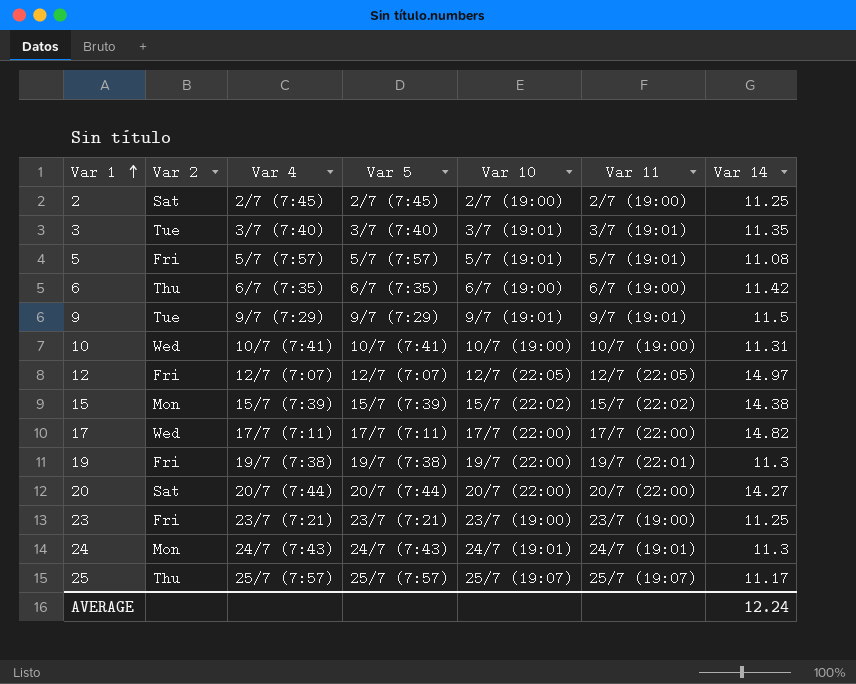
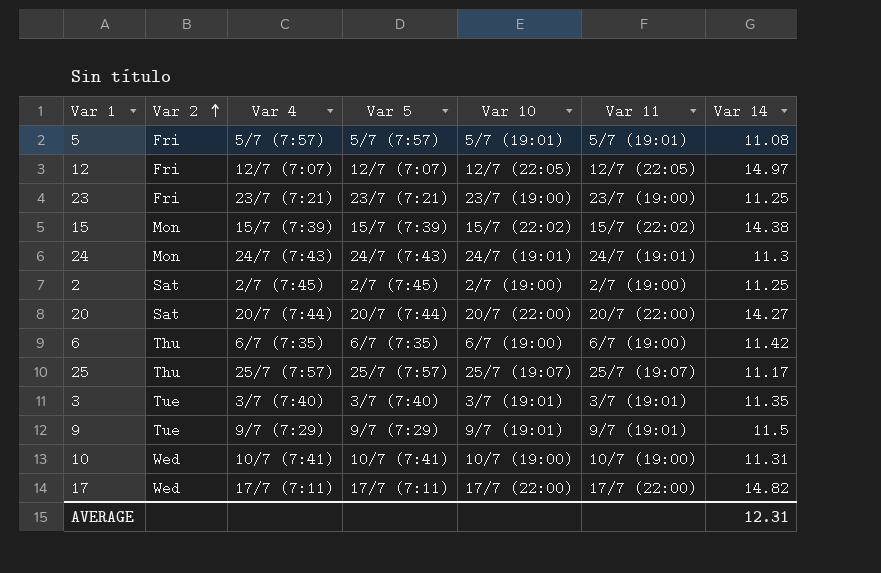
row order: Var 1 ascending -> Var 2 ascending
row 19: Fri | 19/7 (7:38) | 19/7 (7:38) | 19/7 (22:00) | 19/7 (22:01) | 11.3 -> none
AVERAGE | Var 14: 12.24 -> 12.31

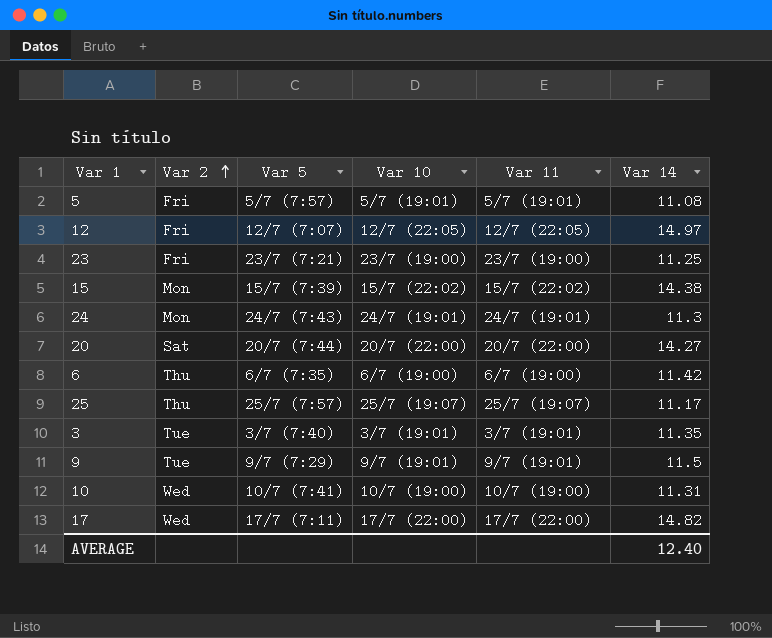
column Var 4 | position: 3 -> none
row 2: Sat | 2/7 (7:45) | 2/7 (7:45) | 2/7 (19:00) | 2/7 (19:00) | 11.25 -> none
AVERAGE | Var 14: 12.31 -> 12.40

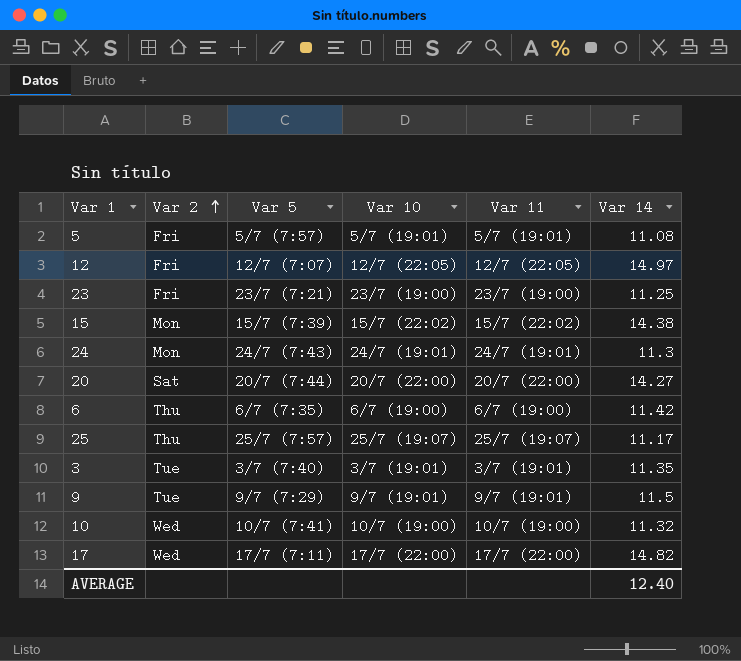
10 | Var 14: 11.31 -> 11.32

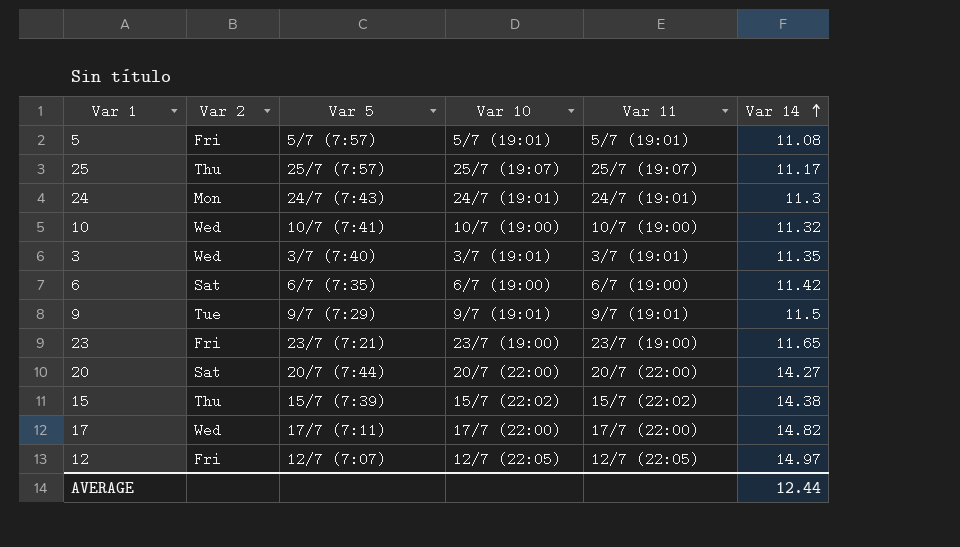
row order: Var 2 ascending -> Var 14 ascending
3 | Var 2: Tue -> Wed
6 | Var 2: Thu -> Sat
23 | Var 14: 11.25 -> 11.65
15 | Var 2: Mon -> Thu
AVERAGE | Var 14: 12.40 -> 12.44

